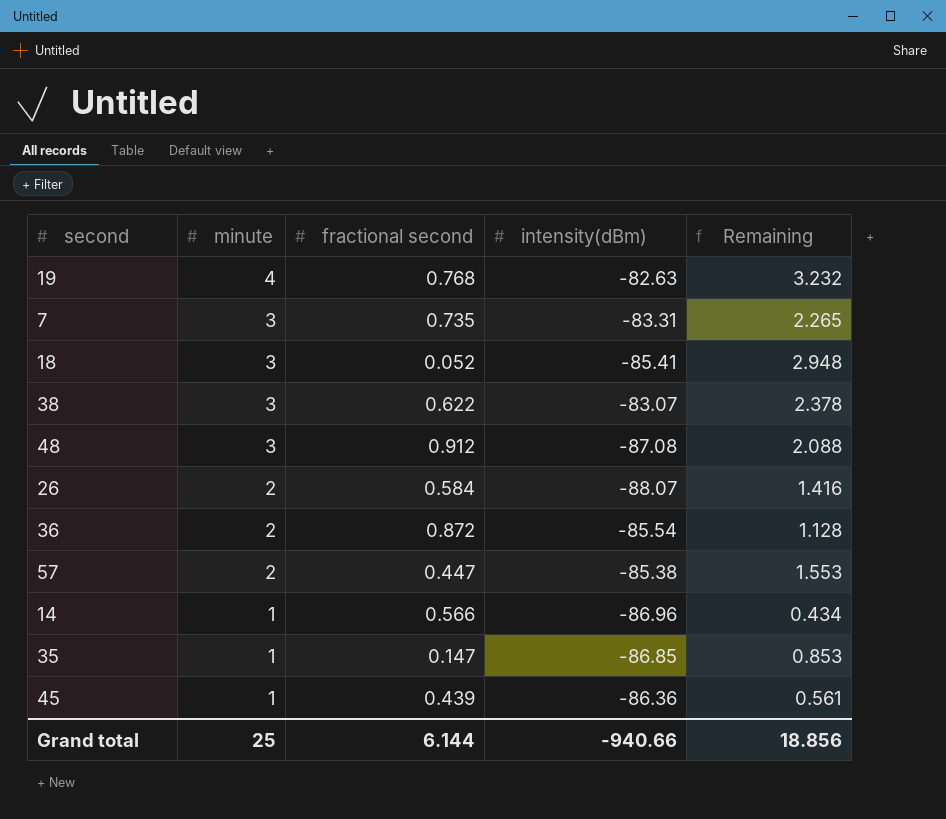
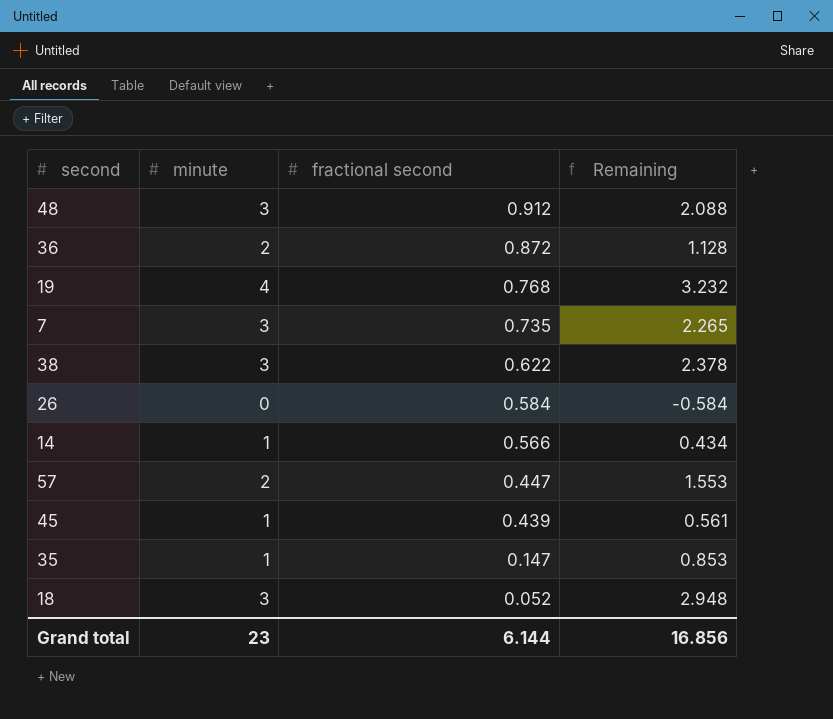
row order: minute descending -> fractional second descending
column intensity(dBm) | position: 4 -> none
26 | minute: 2 -> 0
26 | Remaining: 1.416 -> -0.584
Grand total | minute: 25 -> 23
Grand total | Remaining: 18.856 -> 16.856

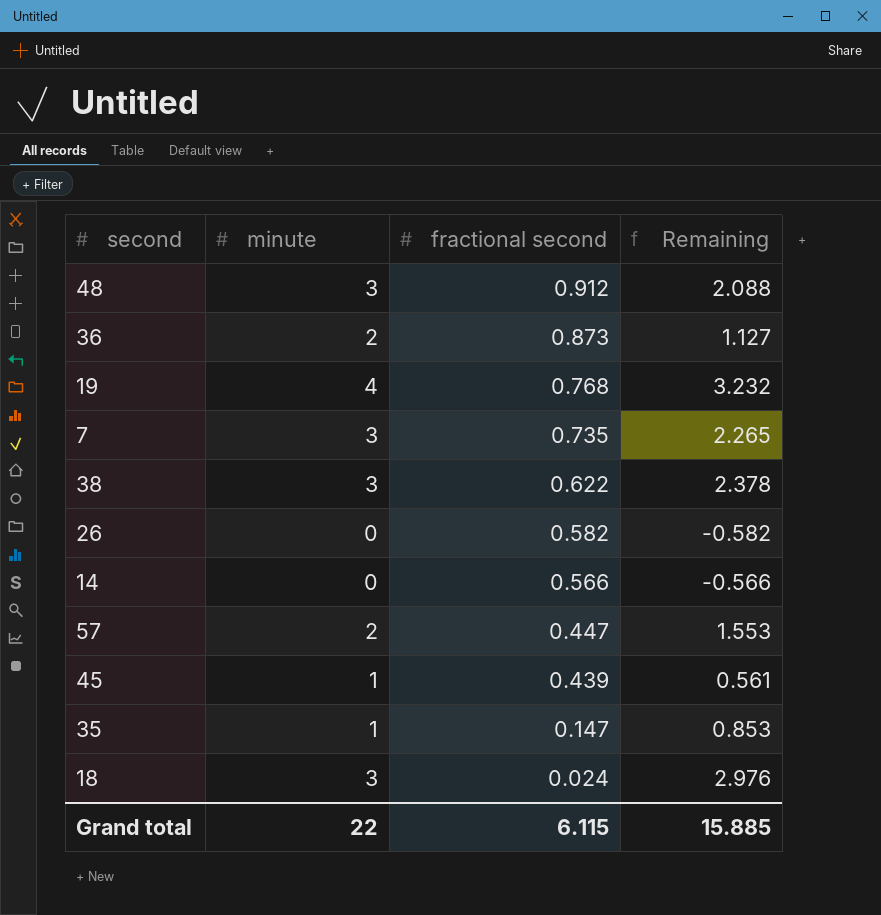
36 | fractional second: 0.872 -> 0.873
36 | Remaining: 1.128 -> 1.127
26 | fractional second: 0.584 -> 0.582
26 | Remaining: -0.584 -> -0.582
14 | minute: 1 -> 0
14 | Remaining: 0.434 -> -0.566
18 | fractional second: 0.052 -> 0.024
18 | Remaining: 2.948 -> 2.976
Grand total | minute: 23 -> 22
Grand total | fractional second: 6.144 -> 6.115
Grand total | Remaining: 16.856 -> 15.885

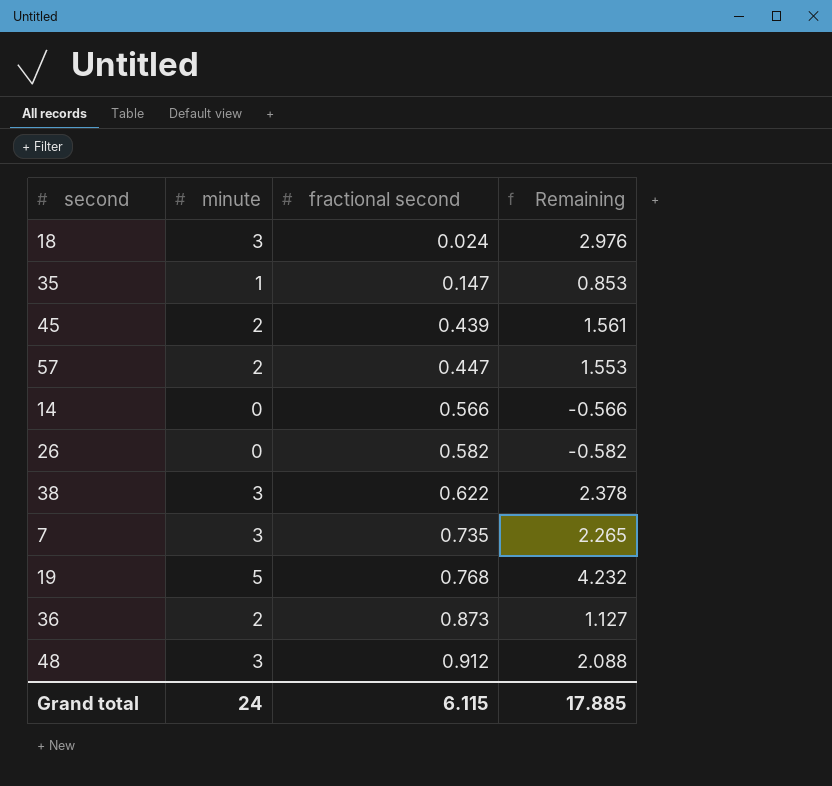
row order: fractional second descending -> fractional second ascending
45 | minute: 1 -> 2
45 | Remaining: 0.561 -> 1.561
19 | minute: 4 -> 5
19 | Remaining: 3.232 -> 4.232
Grand total | minute: 22 -> 24
Grand total | Remaining: 15.885 -> 17.885

